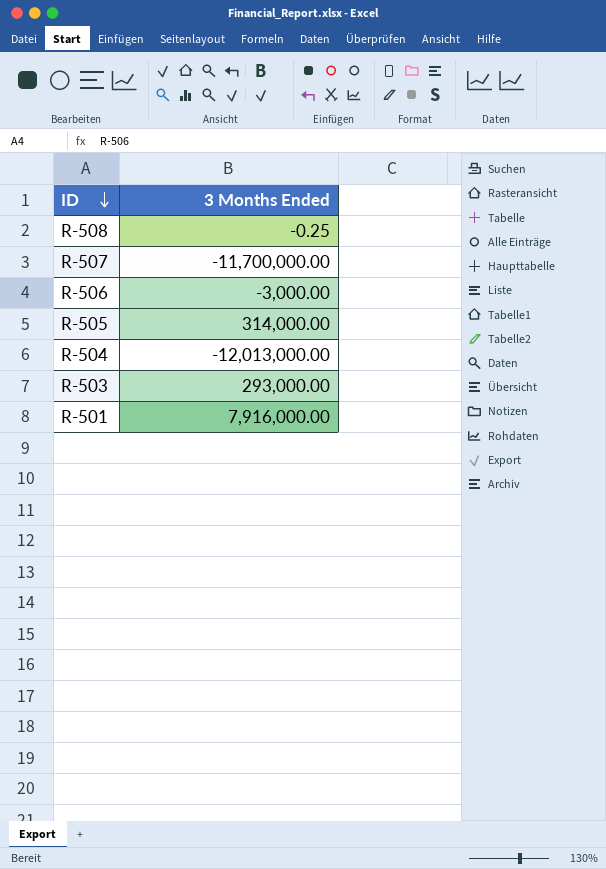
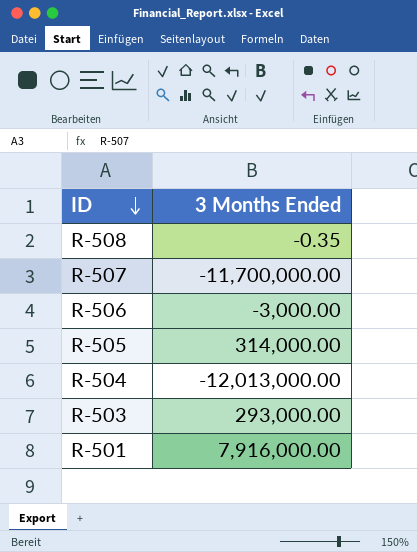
R-508 | 3 Months Ended: -0.25 -> -0.35

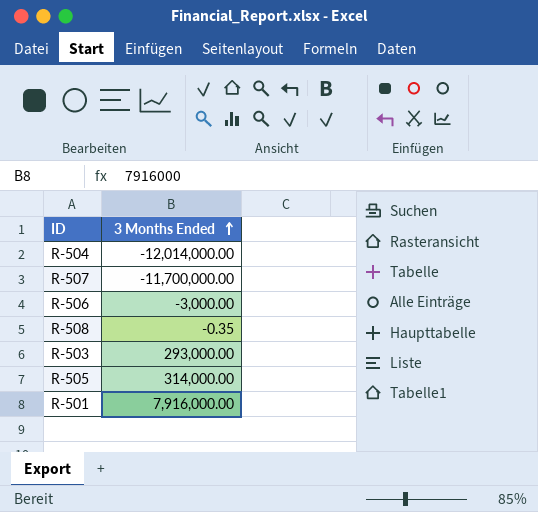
row order: ID descending -> 3 Months Ended ascending
R-504 | 3 Months Ended: -12,013,000.00 -> -12,014,000.00

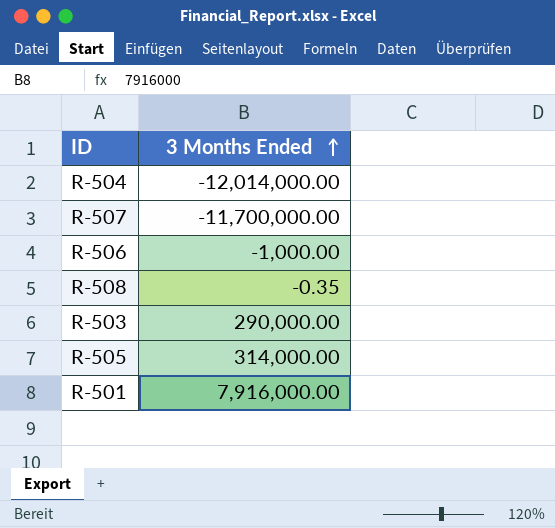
R-506 | 3 Months Ended: -3,000.00 -> -1,000.00
R-503 | 3 Months Ended: 293,000.00 -> 290,000.00

